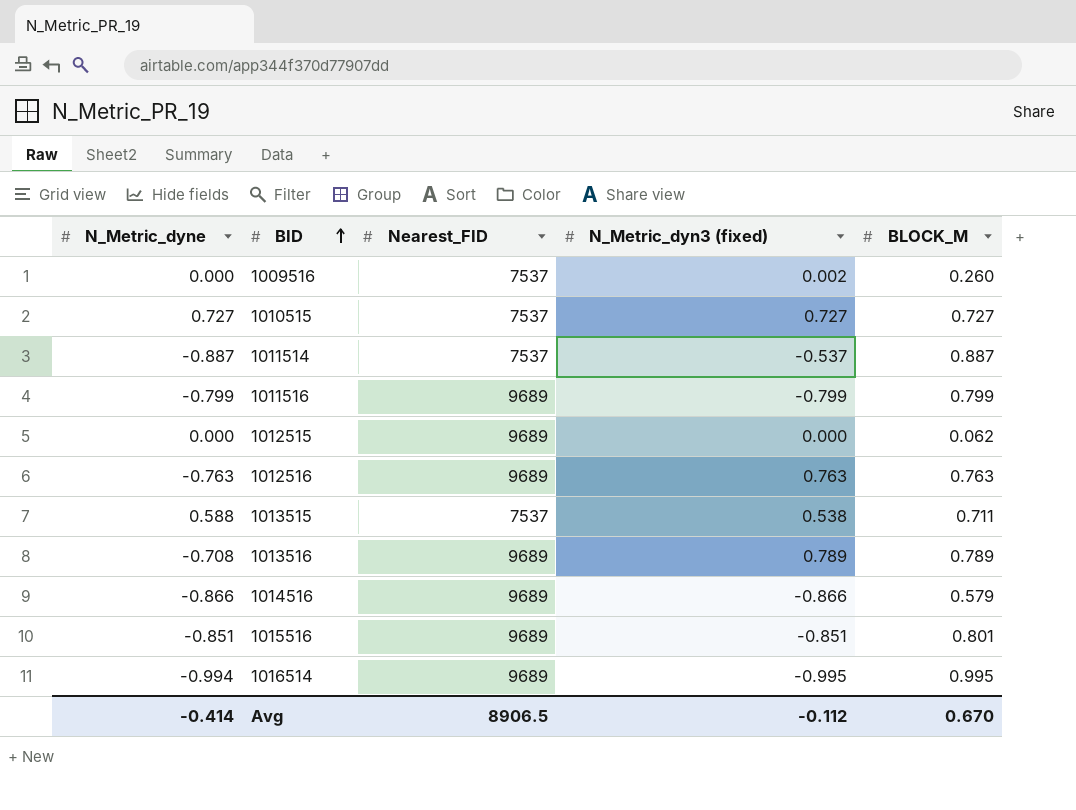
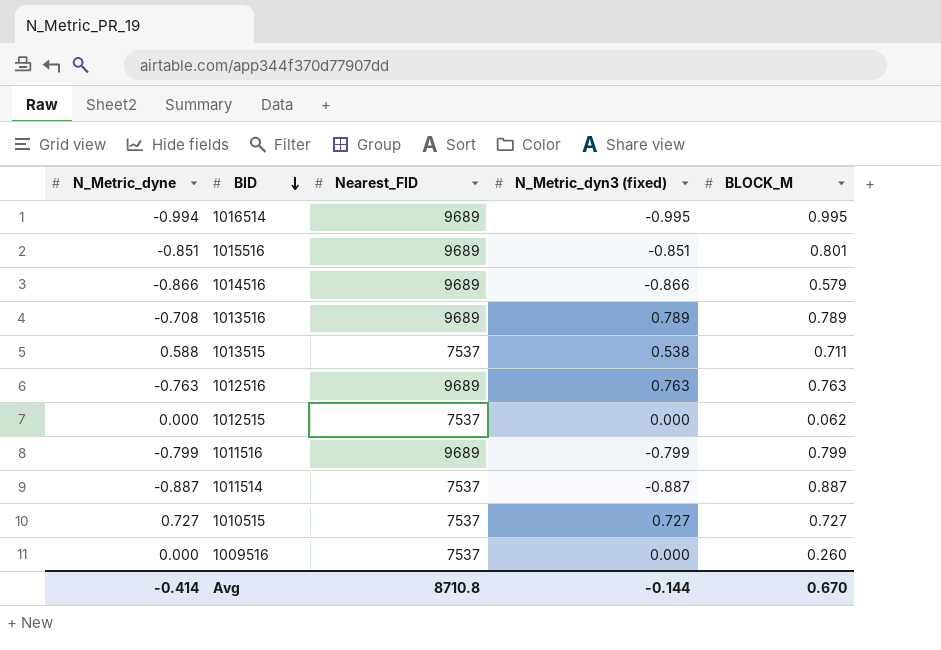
row order: BID ascending -> BID descending
1012515 | Nearest_FID: 9689 -> 7537
1011514 | N_Metric_dyn3 (fixed): -0.537 -> -0.887
1009516 | N_Metric_dyn3 (fixed): 0.002 -> 0.000
Avg | Nearest_FID: 8906.5 -> 8710.8
Avg | N_Metric_dyn3 (fixed): -0.112 -> -0.144

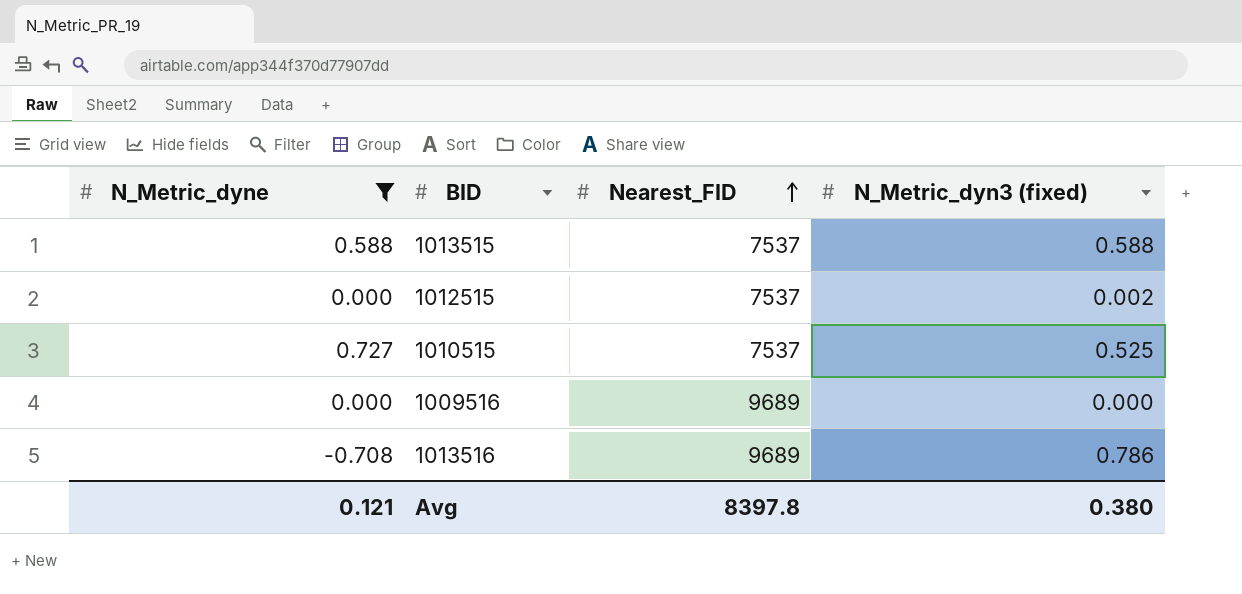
filter: none -> N_Metric_dyne >= -0.708
row order: BID descending -> Nearest_FID ascending
column BLOCK_M | position: 5 -> none
1013515 | N_Metric_dyn3 (fixed): 0.538 -> 0.588
1012515 | N_Metric_dyn3 (fixed): 0.000 -> 0.002
1010515 | N_Metric_dyn3 (fixed): 0.727 -> 0.525
1009516 | Nearest_FID: 7537 -> 9689
1013516 | N_Metric_dyn3 (fixed): 0.789 -> 0.786
Avg | N_Metric_dyne: -0.414 -> 0.121
Avg | Nearest_FID: 8710.8 -> 8397.8
Avg | N_Metric_dyn3 (fixed): -0.144 -> 0.380

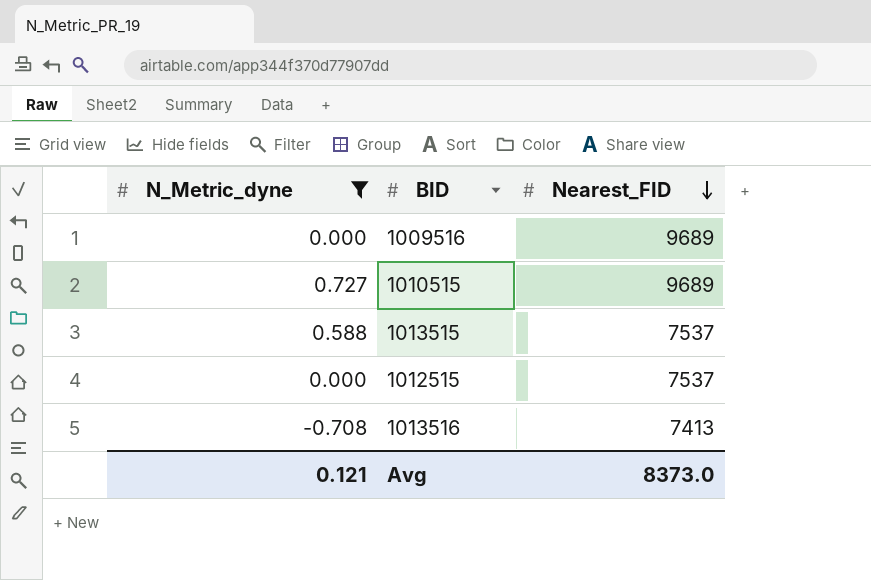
row order: Nearest_FID ascending -> Nearest_FID descending
column N_Metric_dyn3 (fixed) | position: 4 -> none
1010515 | Nearest_FID: 7537 -> 9689
1013516 | Nearest_FID: 9689 -> 7413
Avg | Nearest_FID: 8397.8 -> 8373.0

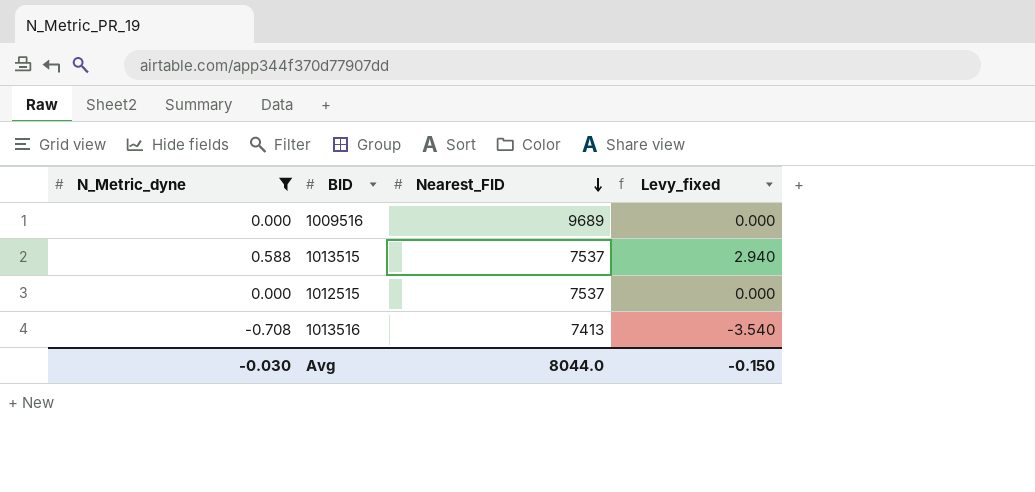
column Levy_fixed | formula: none -> [N_Metric_dyne] * 5
row 1010515: 0.727 | 9689 -> none
Avg | N_Metric_dyne: 0.121 -> -0.030
Avg | Nearest_FID: 8373.0 -> 8044.0

